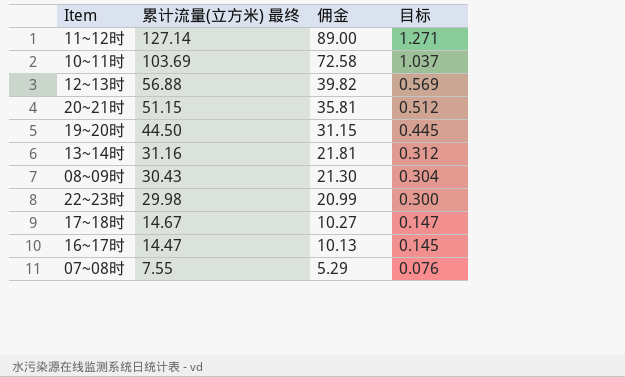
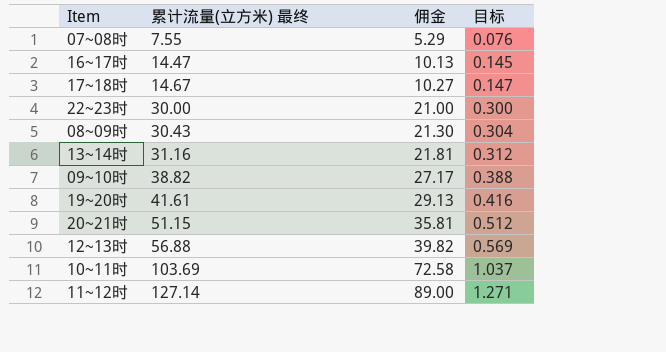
row order: 累计流量(立方米) 最终 descending -> 累计流量(立方米) 最终 ascending
22~23时 | 累计流量(立方米) 最终: 29.98 -> 30.00
22~23时 | 佣金: 20.99 -> 21.00
row 09~10时: none -> 38.82 | 27.17 | 0.388
19~20时 | 累计流量(立方米) 最终: 44.50 -> 41.61
19~20时 | 佣金: 31.15 -> 29.13
19~20时 | 目标: 0.445 -> 0.416

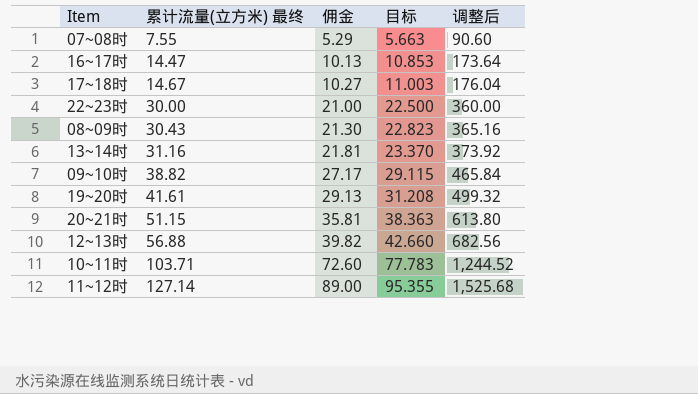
column 目标 | formula: [累计流量(立方米) 最终] * 0.01 -> [累计流量(立方米) 最终] * 0.75
column 调整后 | formula: none -> [累计流量(立方米) 最终] * 12
10~11时 | 累计流量(立方米) 最终: 103.69 -> 103.71
10~11时 | 佣金: 72.58 -> 72.60

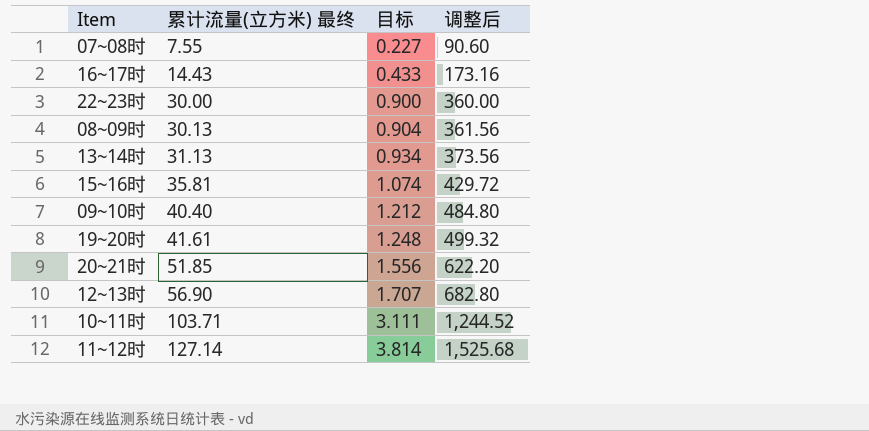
column 佣金 | formula: [累计流量(立方米) 最终] * 0.7 -> none
column 目标 | formula: [累计流量(立方米) 最终] * 0.75 -> [累计流量(立方米) 最终] * 0.03
row 17~18时: 14.67 | 10.27 | 11.003 | 176.04 -> none
16~17时 | 累计流量(立方米) 最终: 14.47 -> 14.43
16~17时 | 调整后: 173.64 -> 173.16
08~09时 | 累计流量(立方米) 最终: 30.43 -> 30.13
08~09时 | 调整后: 365.16 -> 361.56
13~14时 | 累计流量(立方米) 最终: 31.16 -> 31.13
13~14时 | 调整后: 373.92 -> 373.56
row 15~16时: none -> 35.81 | 1.074 | 429.72
09~10时 | 累计流量(立方米) 最终: 38.82 -> 40.40
09~10时 | 调整后: 465.84 -> 484.80
20~21时 | 累计流量(立方米) 最终: 51.15 -> 51.85
20~21时 | 调整后: 613.80 -> 622.20
12~13时 | 累计流量(立方米) 最终: 56.88 -> 56.90
12~13时 | 调整后: 682.56 -> 682.80

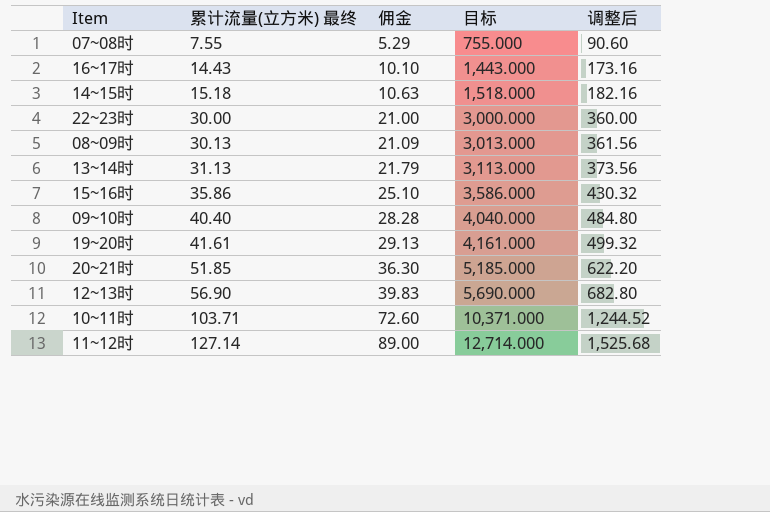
column 佣金 | formula: none -> [累计流量(立方米) 最终] * 0.7
column 目标 | formula: [累计流量(立方米) 最终] * 0.03 -> [累计流量(立方米) 最终] * 100
row 14~15时: none -> 15.18 | 10.63 | 1,518.000 | 182.16
15~16时 | 累计流量(立方米) 最终: 35.81 -> 35.86
15~16时 | 调整后: 429.72 -> 430.32

